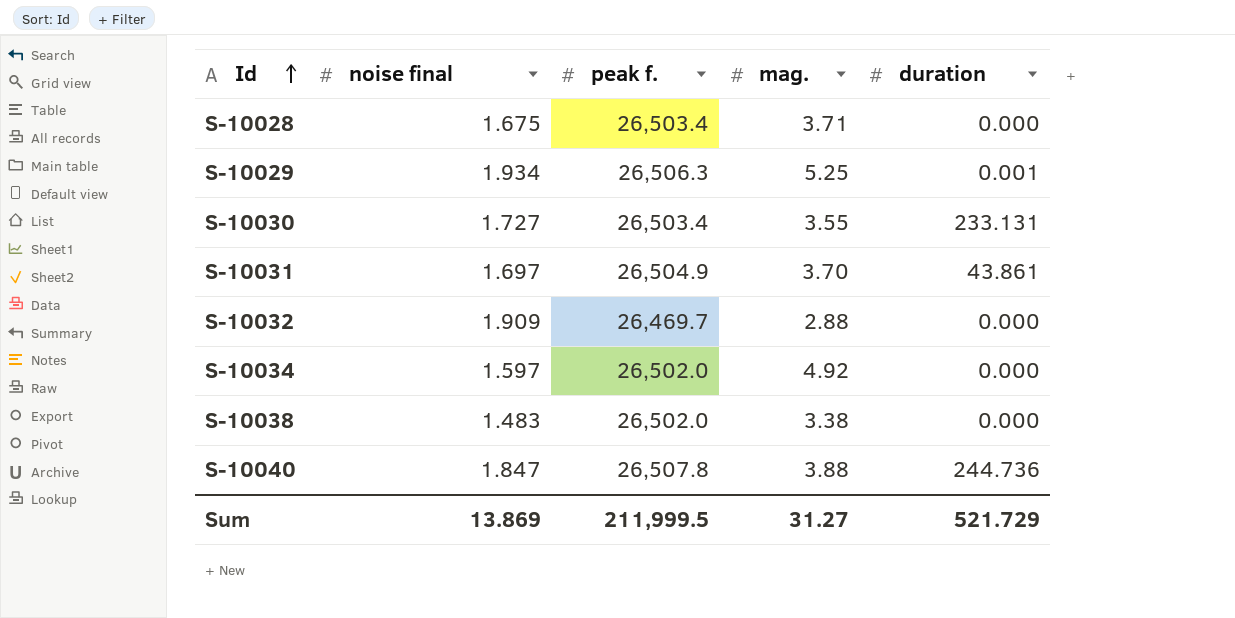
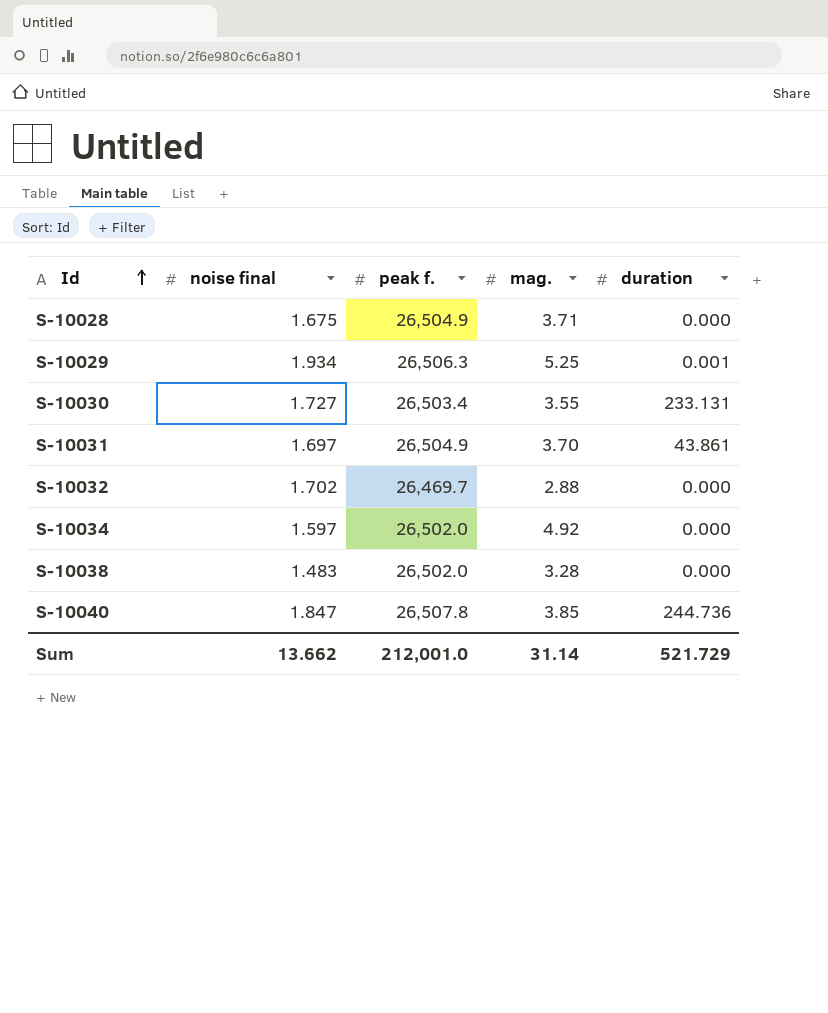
S-10028 | peak f.: 26,503.4 -> 26,504.9
S-10032 | noise final: 1.909 -> 1.702
S-10038 | mag.: 3.38 -> 3.28
S-10040 | mag.: 3.88 -> 3.85
Sum | noise final: 13.869 -> 13.662
Sum | peak f.: 211,999.5 -> 212,001.0
Sum | mag.: 31.27 -> 31.14

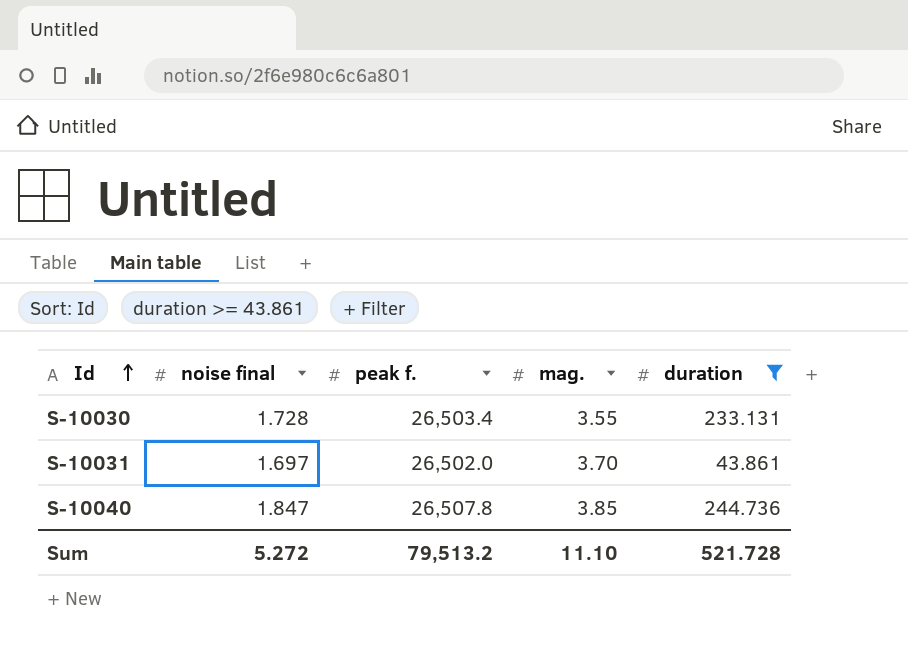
filter: none -> duration >= 43.861
S-10030 | noise final: 1.727 -> 1.728
S-10031 | peak f.: 26,504.9 -> 26,502.0
Sum | noise final: 13.662 -> 5.272
Sum | peak f.: 212,001.0 -> 79,513.2
Sum | mag.: 31.14 -> 11.10
Sum | duration: 521.729 -> 521.728

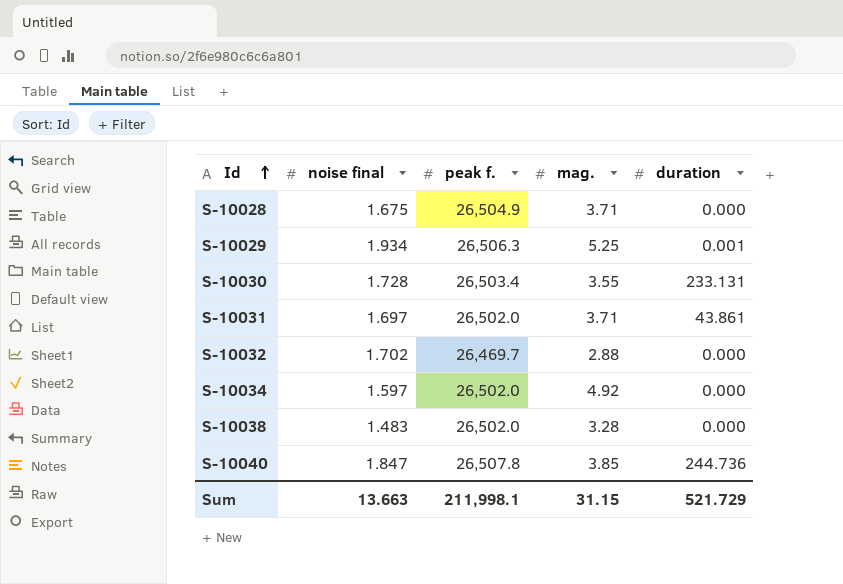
filter: duration >= 43.861 -> none
S-10031 | mag.: 3.70 -> 3.71
Sum | noise final: 5.272 -> 13.663
Sum | peak f.: 79,513.2 -> 211,998.1
Sum | mag.: 11.10 -> 31.15
Sum | duration: 521.728 -> 521.729

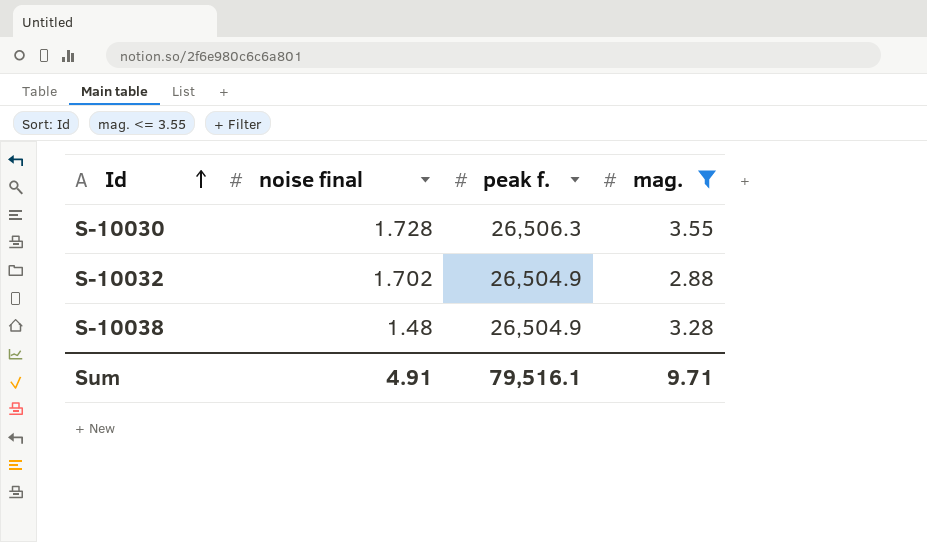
filter: none -> mag. <= 3.55
column duration | position: 5 -> none
S-10030 | peak f.: 26,503.4 -> 26,506.3
S-10032 | peak f.: 26,469.7 -> 26,504.9
S-10038 | noise final: 1.483 -> 1.48
S-10038 | peak f.: 26,502.0 -> 26,504.9
Sum | noise final: 13.663 -> 4.91
Sum | peak f.: 211,998.1 -> 79,516.1
Sum | mag.: 31.15 -> 9.71

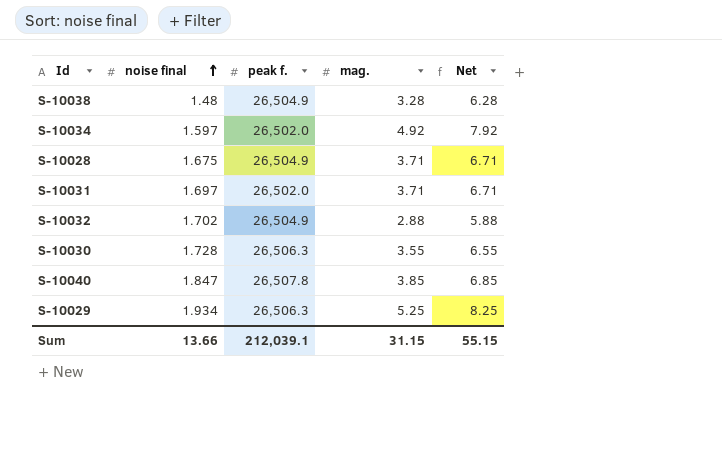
filter: mag. <= 3.55 -> none
row order: Id ascending -> noise final ascending
column Net | formula: none -> [mag.] + 3
Sum | noise final: 4.91 -> 13.66
Sum | peak f.: 79,516.1 -> 212,039.1
Sum | mag.: 9.71 -> 31.15

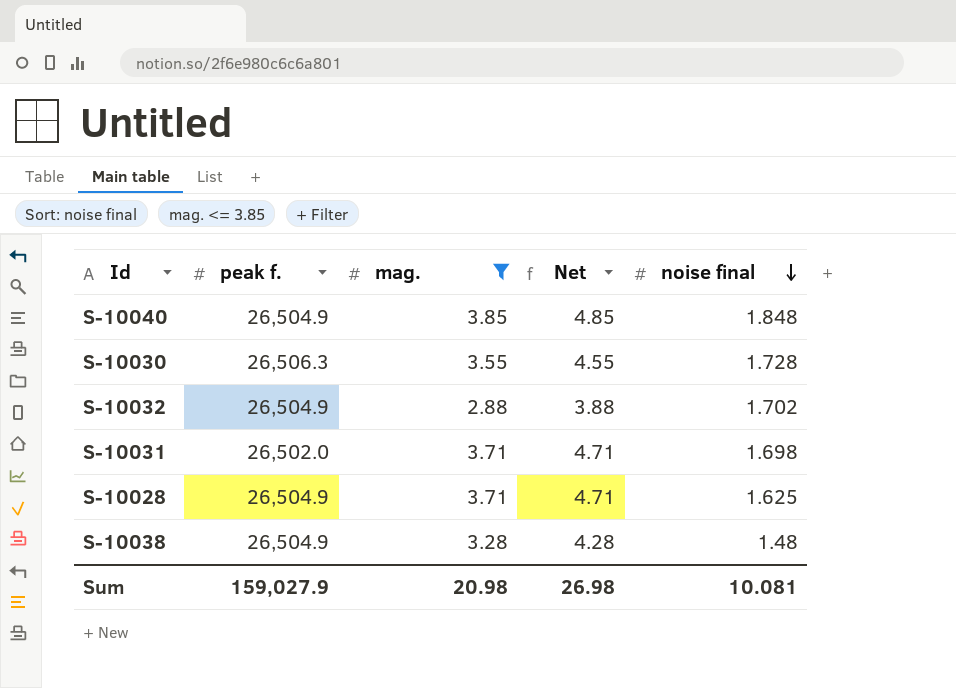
filter: none -> mag. <= 3.85
row order: noise final ascending -> noise final descending
column Net | formula: [mag.] + 3 -> [mag.] + 1
column noise final | position: 2 -> 5
S-10040 | peak f.: 26,507.8 -> 26,504.9
S-10040 | noise final: 1.847 -> 1.848
S-10031 | noise final: 1.697 -> 1.698
S-10028 | noise final: 1.675 -> 1.625
Sum | peak f.: 212,039.1 -> 159,027.9
Sum | mag.: 31.15 -> 20.98
Sum | Net: 55.15 -> 26.98
Sum | noise final: 13.66 -> 10.081

